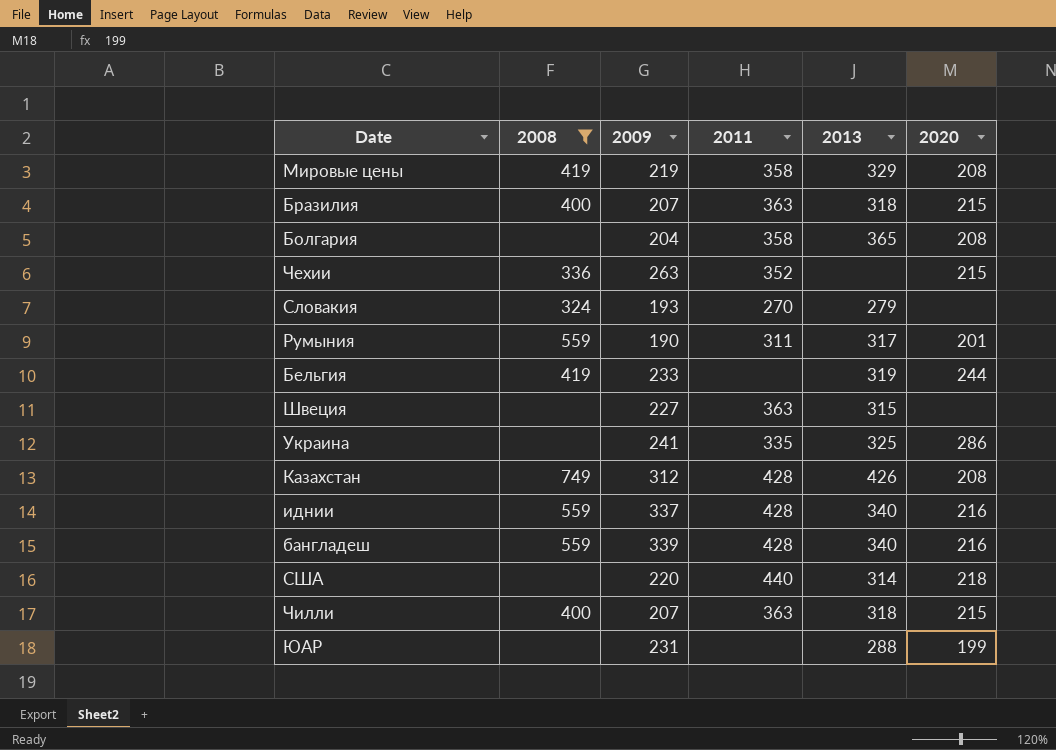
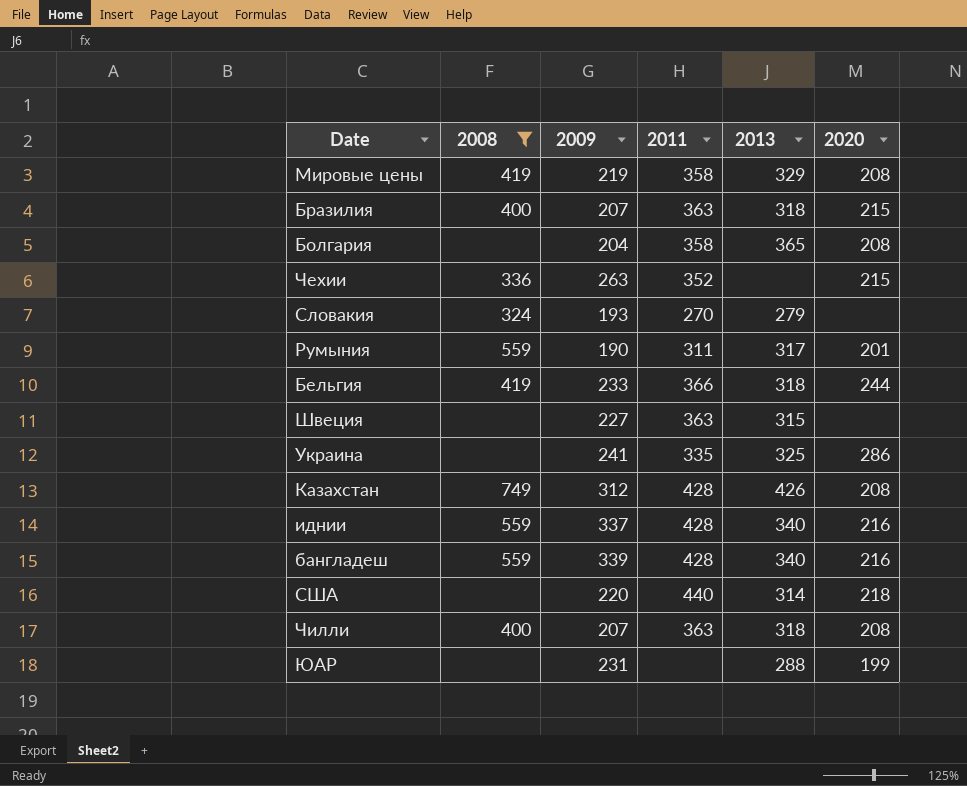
Бельгия | 2011: none -> 366
Бельгия | 2013: 319 -> 318
Чилли | 2020: 215 -> 208

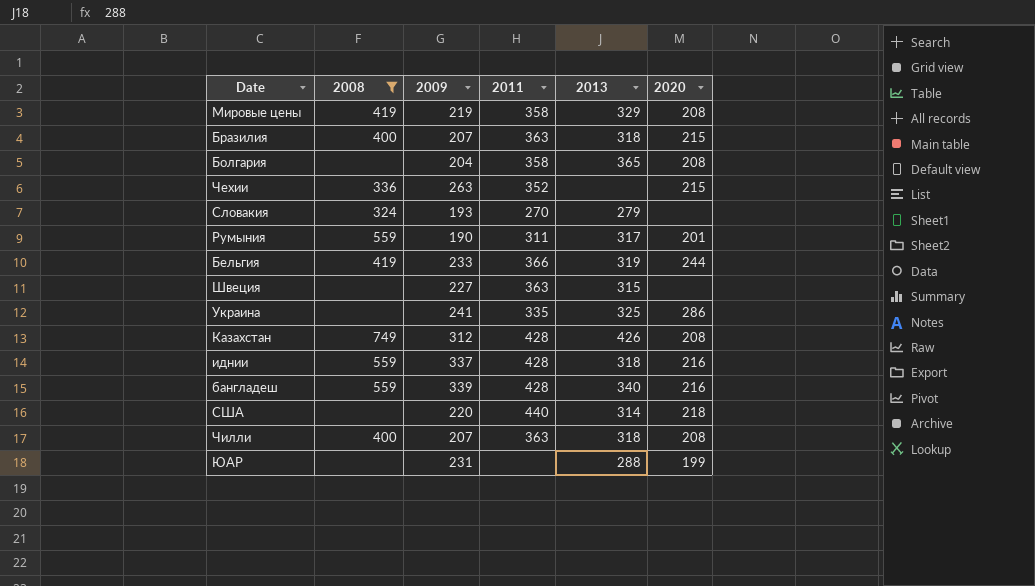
Бельгия | 2013: 318 -> 319
иднии | 2013: 340 -> 318

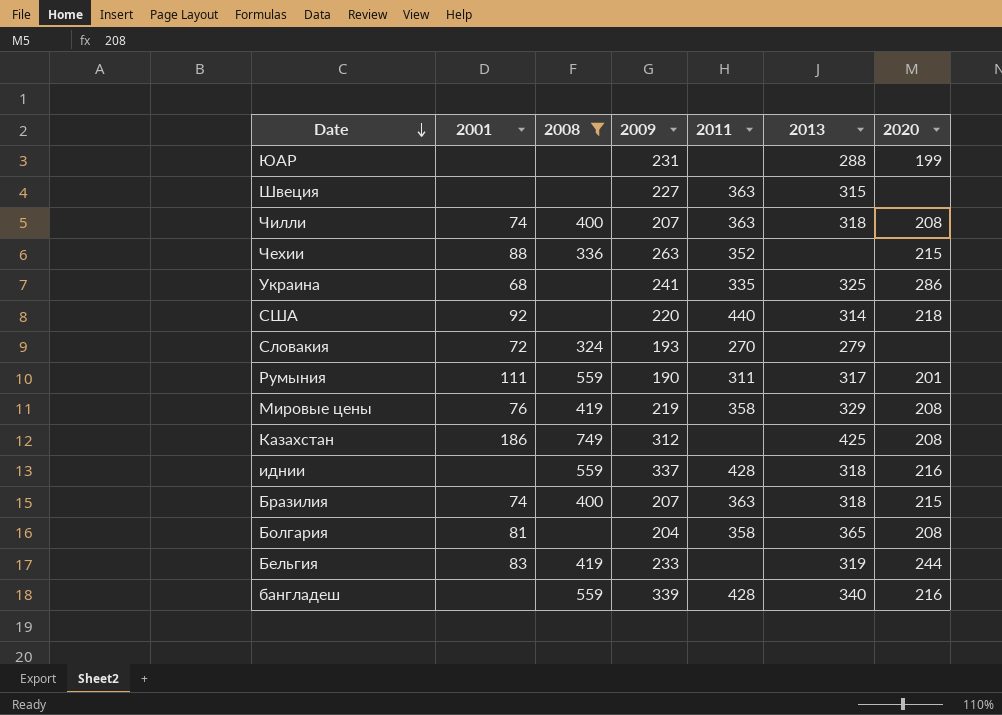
row order: none -> Date descending
column 2001 | position: none -> 2
Казахстан | 2011: 428 -> none
Казахстан | 2013: 426 -> 425
Бельгия | 2011: 366 -> none

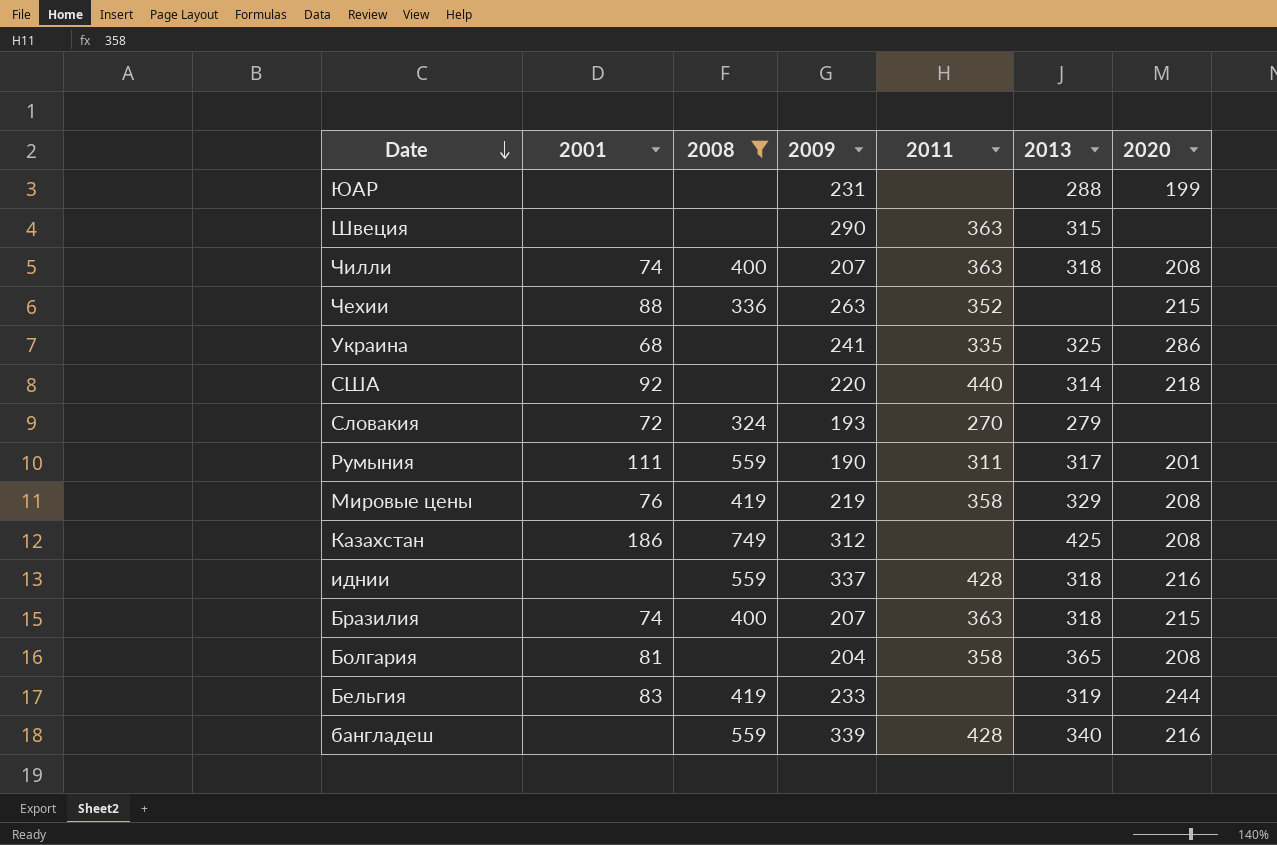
Швеция | 2009: 227 -> 290

